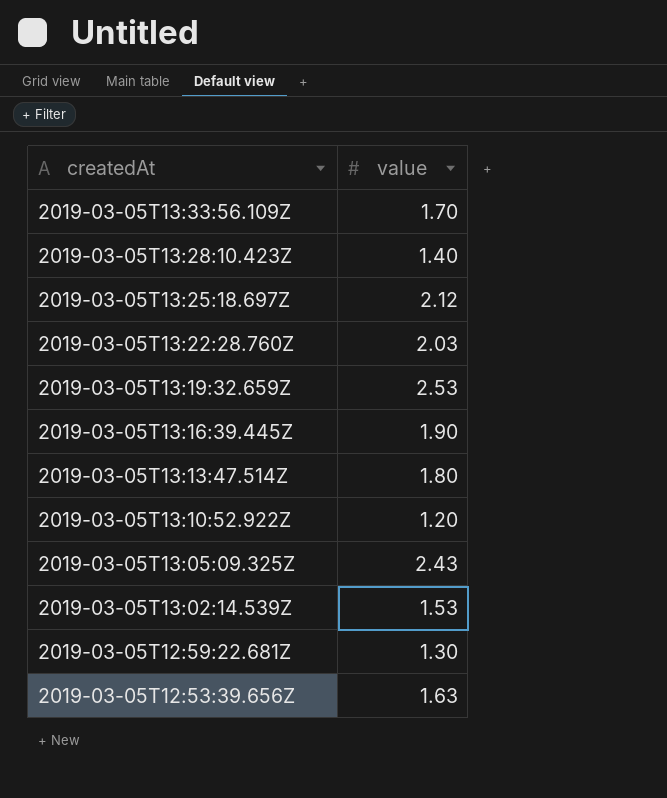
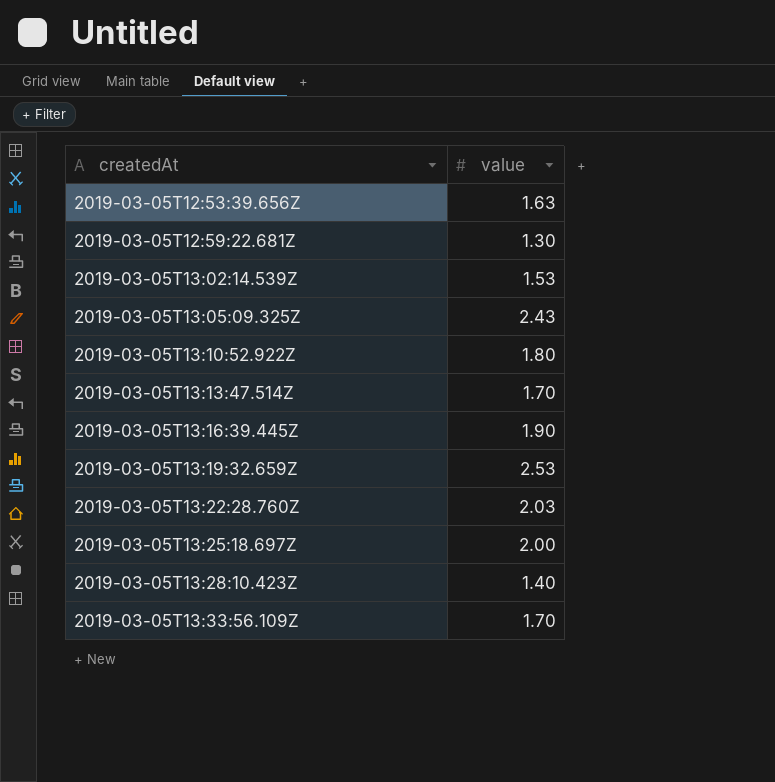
row order: createdAt descending -> createdAt ascending
2019-03-05T13:10:52.922Z | value: 1.20 -> 1.80
2019-03-05T13:13:47.514Z | value: 1.80 -> 1.70
2019-03-05T13:25:18.697Z | value: 2.12 -> 2.00

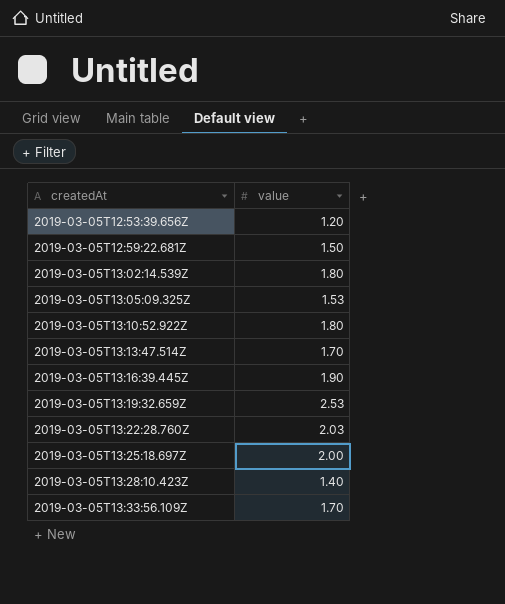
2019-03-05T12:53:39.656Z | value: 1.63 -> 1.20
2019-03-05T12:59:22.681Z | value: 1.30 -> 1.50
2019-03-05T13:02:14.539Z | value: 1.53 -> 1.80
2019-03-05T13:05:09.325Z | value: 2.43 -> 1.53

